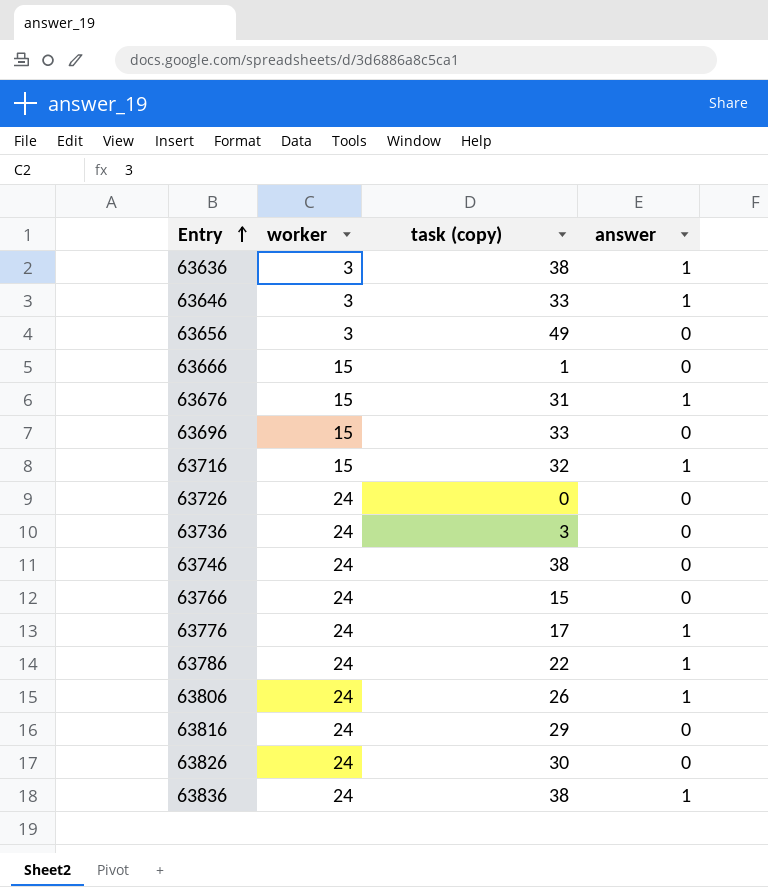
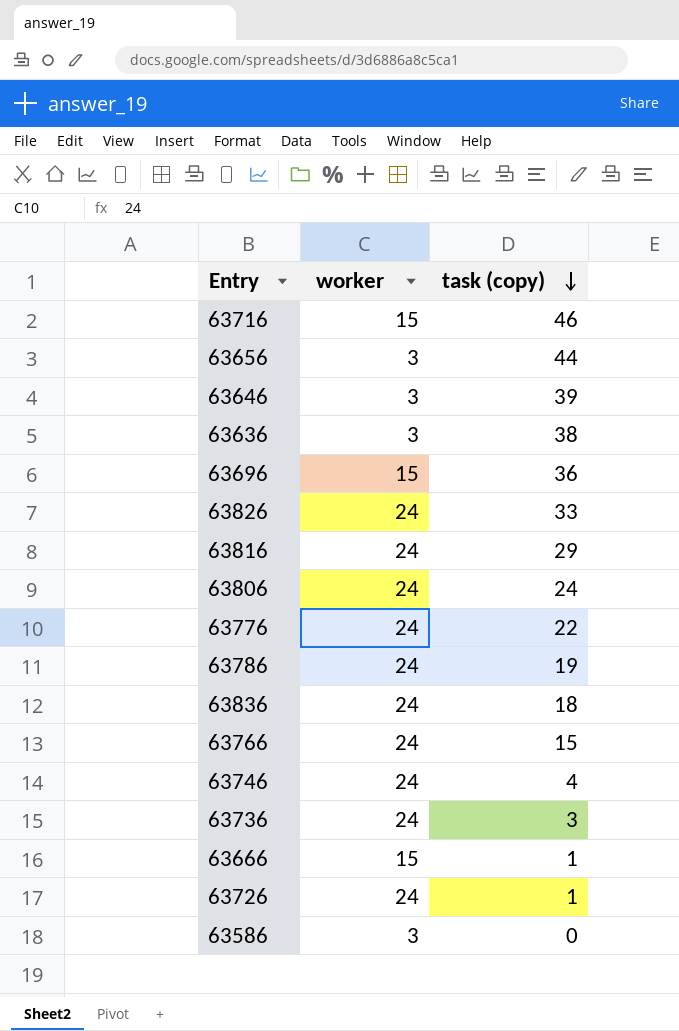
row order: Entry ascending -> task (copy) descending
column answer | position: 4 -> none
row 63676: 15 | 31 | 1 -> none
63716 | task (copy): 32 -> 46
63656 | task (copy): 49 -> 44
63646 | task (copy): 33 -> 39
63696 | task (copy): 33 -> 36
63826 | task (copy): 30 -> 33
63806 | task (copy): 26 -> 24
63776 | task (copy): 17 -> 22
63786 | task (copy): 22 -> 19
63836 | task (copy): 38 -> 18
63746 | task (copy): 38 -> 4
63726 | task (copy): 0 -> 1
row 63586: none -> 3 | 0

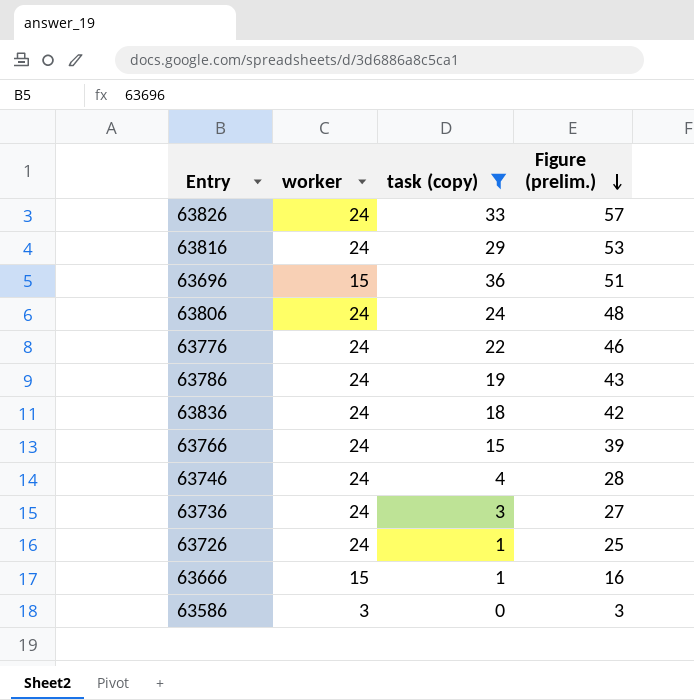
filter: none -> task (copy) <= 36
row order: task (copy) descending -> Figure (prelim.) descending
column Figure (prelim.) | formula: none -> [worker] + [task (copy)]

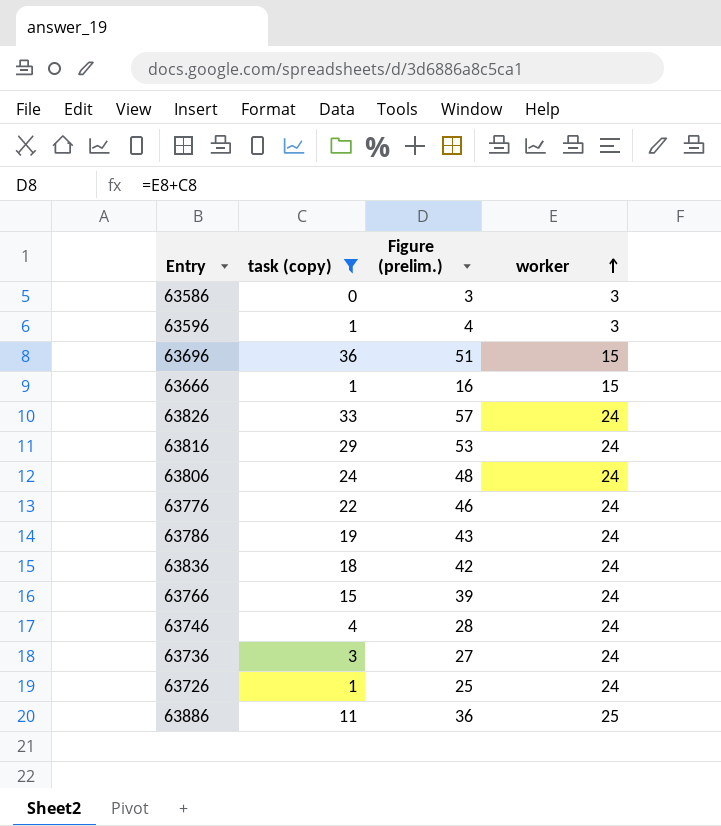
row order: Figure (prelim.) descending -> worker ascending
column worker | position: 2 -> 4
row 63596: none -> 1 | 4 | 3
row 63886: none -> 11 | 36 | 25

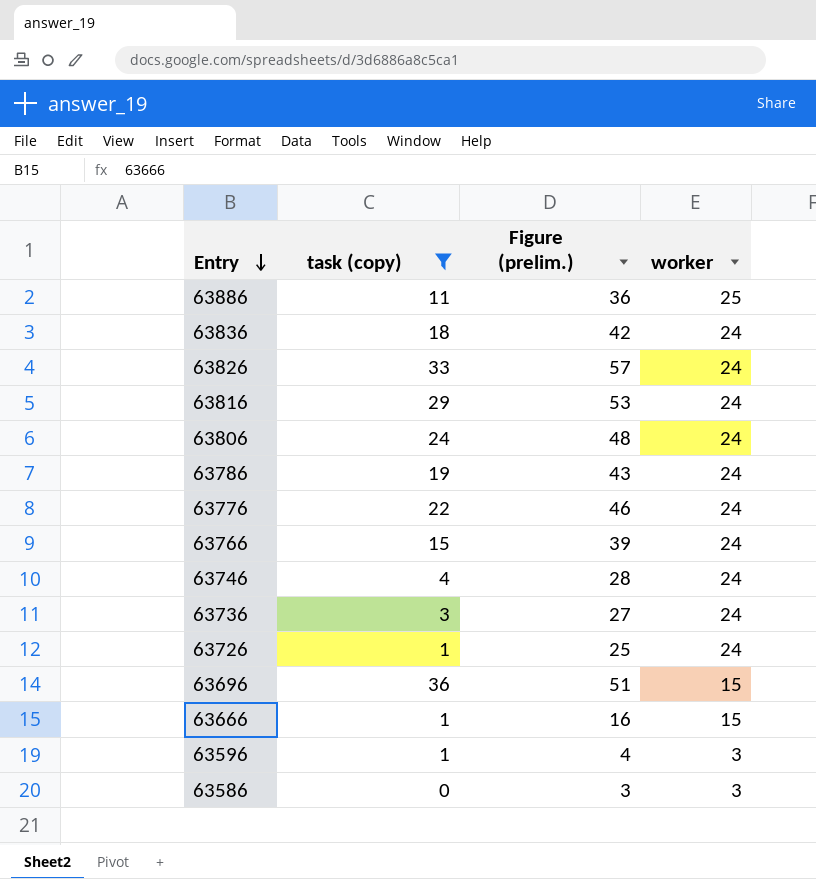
row order: worker ascending -> Entry descending

